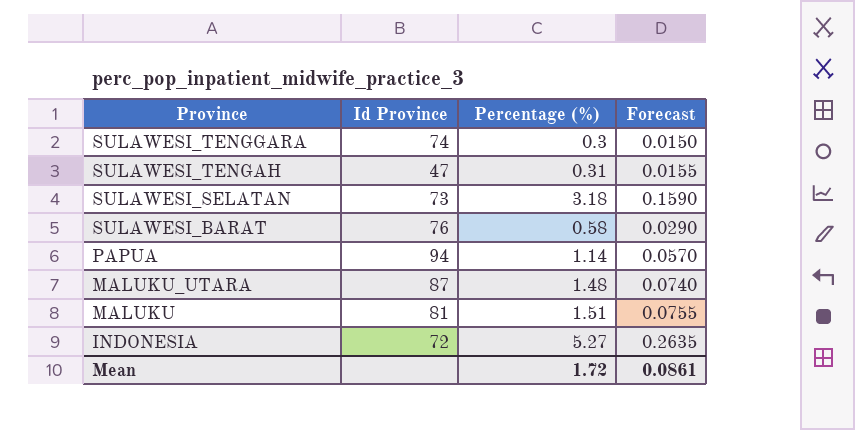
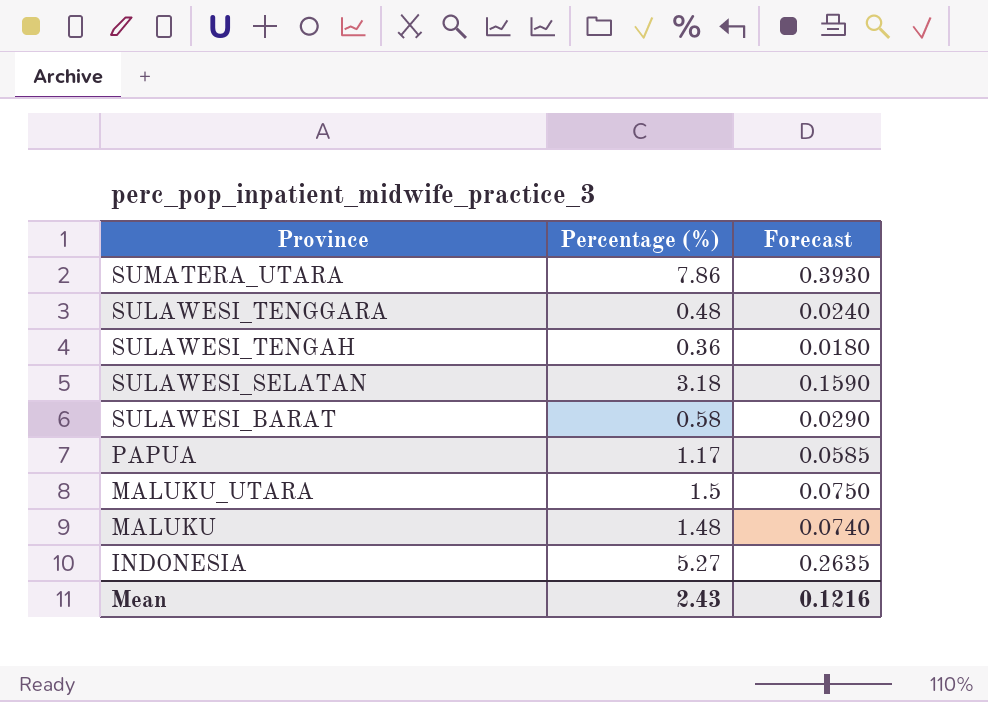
column Id Province | position: 2 -> none
row SUMATERA_UTARA: none -> 7.86 | 0.3930
SULAWESI_TENGGARA | Percentage (%): 0.3 -> 0.48
SULAWESI_TENGGARA | Forecast: 0.0150 -> 0.0240
SULAWESI_TENGAH | Percentage (%): 0.31 -> 0.36
SULAWESI_TENGAH | Forecast: 0.0155 -> 0.0180
PAPUA | Percentage (%): 1.14 -> 1.17
PAPUA | Forecast: 0.0570 -> 0.0585
MALUKU_UTARA | Percentage (%): 1.48 -> 1.5
MALUKU_UTARA | Forecast: 0.0740 -> 0.0750
MALUKU | Percentage (%): 1.51 -> 1.48
MALUKU | Forecast: 0.0755 -> 0.0740
Mean | Percentage (%): 1.72 -> 2.43
Mean | Forecast: 0.0861 -> 0.1216

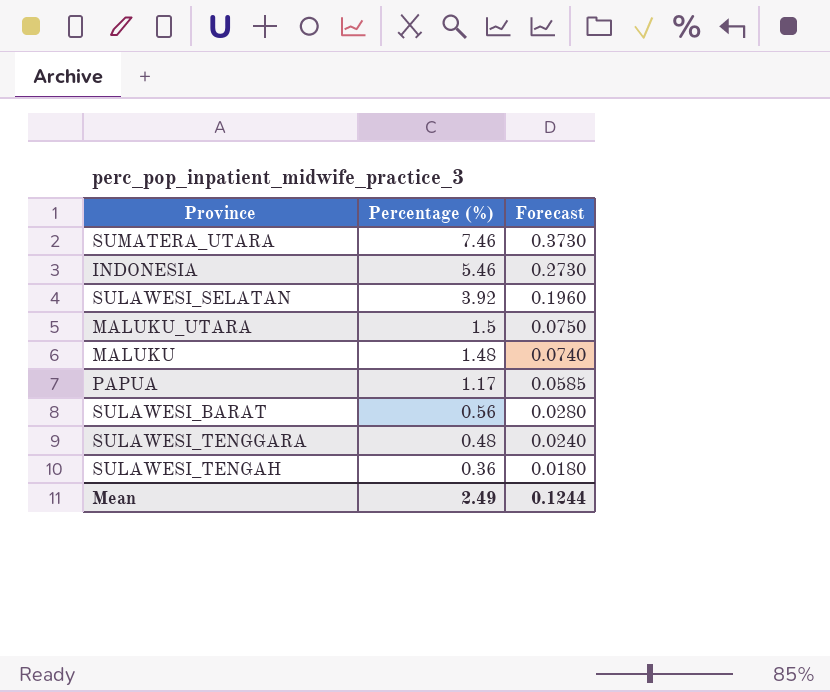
row order: Province descending -> Percentage (%) descending
SUMATERA_UTARA | Percentage (%): 7.86 -> 7.46
SUMATERA_UTARA | Forecast: 0.3930 -> 0.3730
INDONESIA | Percentage (%): 5.27 -> 5.46
INDONESIA | Forecast: 0.2635 -> 0.2730
SULAWESI_SELATAN | Percentage (%): 3.18 -> 3.92
SULAWESI_SELATAN | Forecast: 0.1590 -> 0.1960
SULAWESI_BARAT | Percentage (%): 0.58 -> 0.56
SULAWESI_BARAT | Forecast: 0.0290 -> 0.0280
Mean | Percentage (%): 2.43 -> 2.49
Mean | Forecast: 0.1216 -> 0.1244

